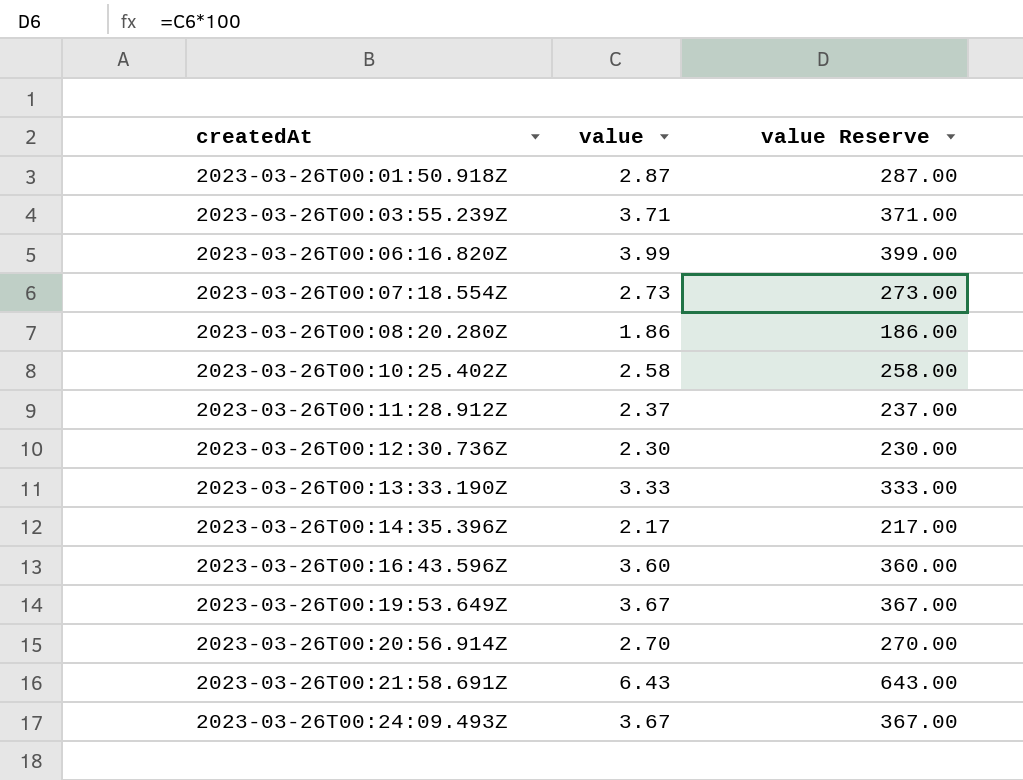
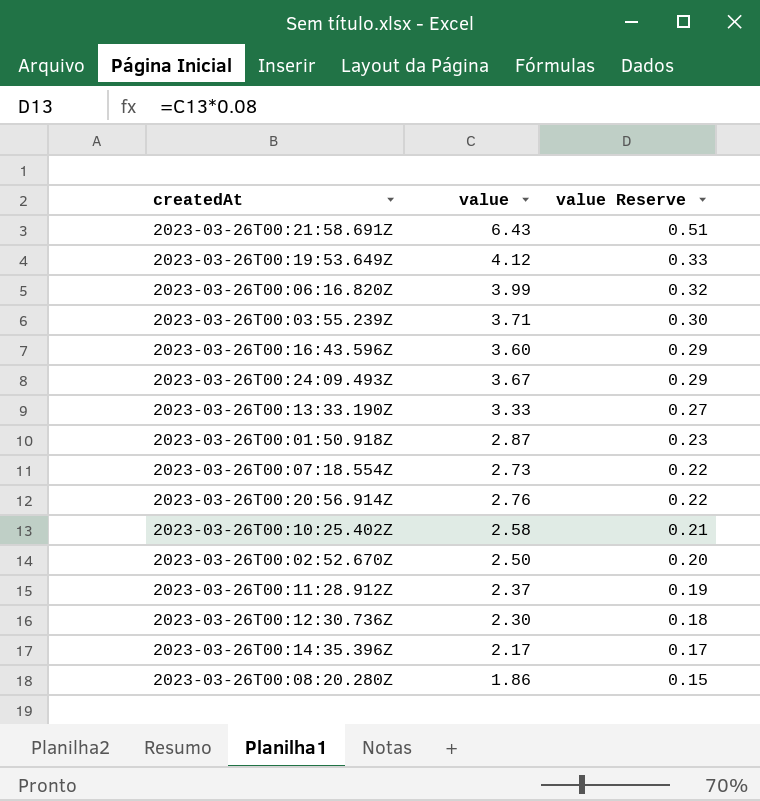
row order: createdAt ascending -> value Reserve descending
column value Reserve | formula: [value] * 100 -> [value] * 0.08
2023-03-26T00:19:53.649Z | value: 3.67 -> 4.12
2023-03-26T00:20:56.914Z | value: 2.70 -> 2.76
row 2023-03-26T00:02:52.670Z: none -> 2.50 | 0.20

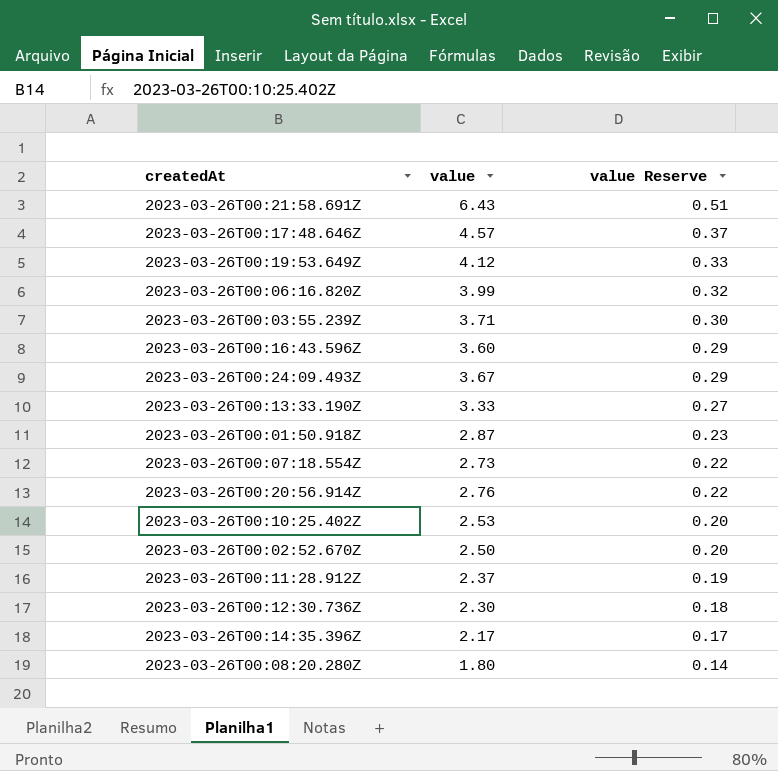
row 2023-03-26T00:17:48.646Z: none -> 4.57 | 0.37
2023-03-26T00:10:25.402Z | value: 2.58 -> 2.53
2023-03-26T00:10:25.402Z | value Reserve: 0.21 -> 0.20
2023-03-26T00:08:20.280Z | value: 1.86 -> 1.80
2023-03-26T00:08:20.280Z | value Reserve: 0.15 -> 0.14

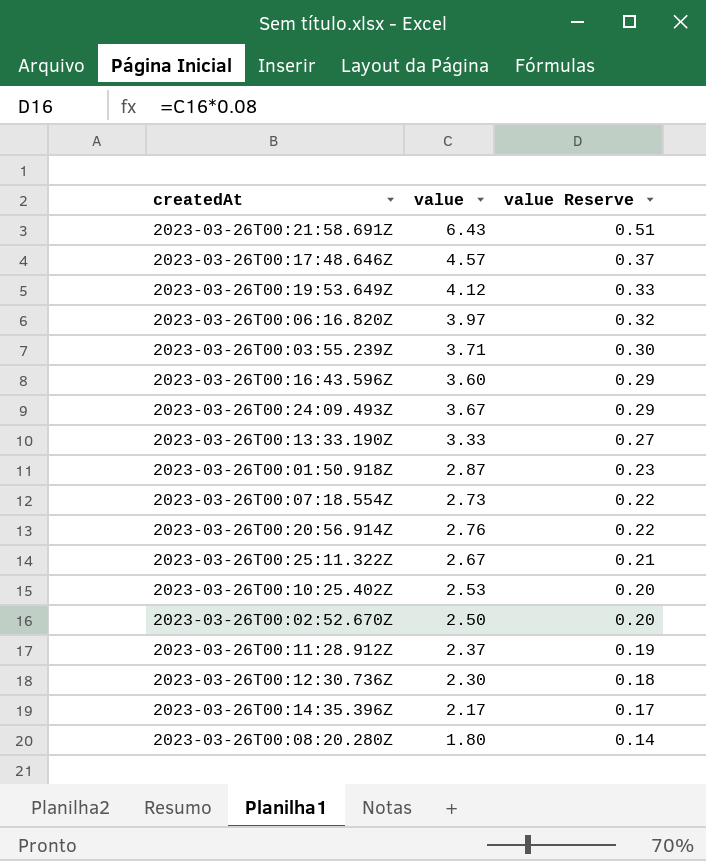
2023-03-26T00:06:16.820Z | value: 3.99 -> 3.97
row 2023-03-26T00:25:11.322Z: none -> 2.67 | 0.21

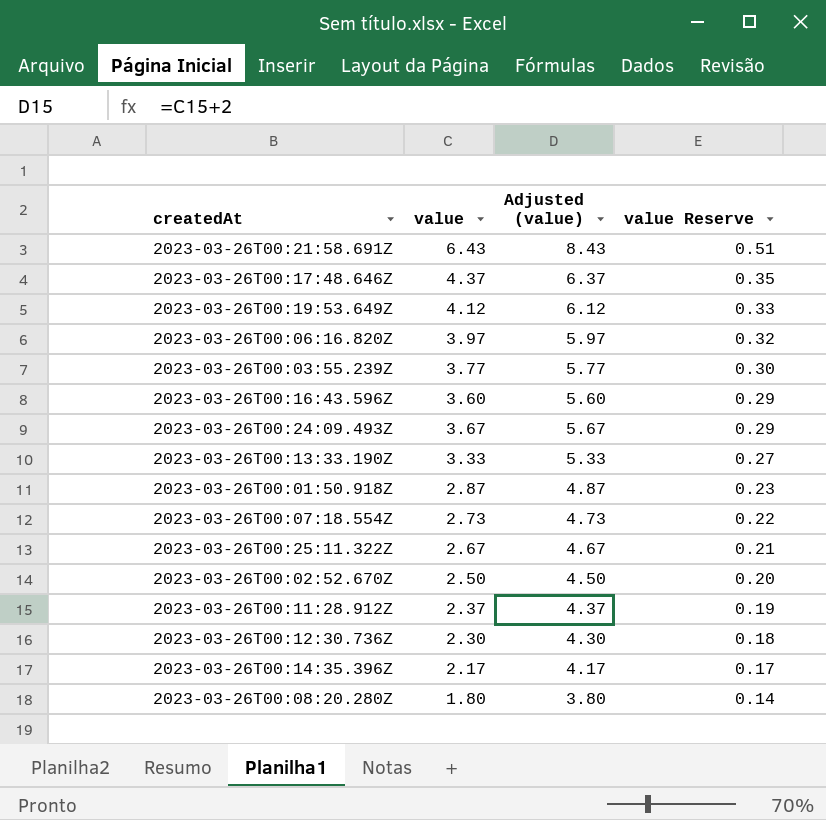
column Adjusted (value) | formula: none -> [value] + 2
row 2023-03-26T00:20:56.914Z: 2.76 | 0.22 -> none
row 2023-03-26T00:10:25.402Z: 2.53 | 0.20 -> none
2023-03-26T00:17:48.646Z | value: 4.57 -> 4.37
2023-03-26T00:17:48.646Z | value Reserve: 0.37 -> 0.35
2023-03-26T00:03:55.239Z | value: 3.71 -> 3.77

